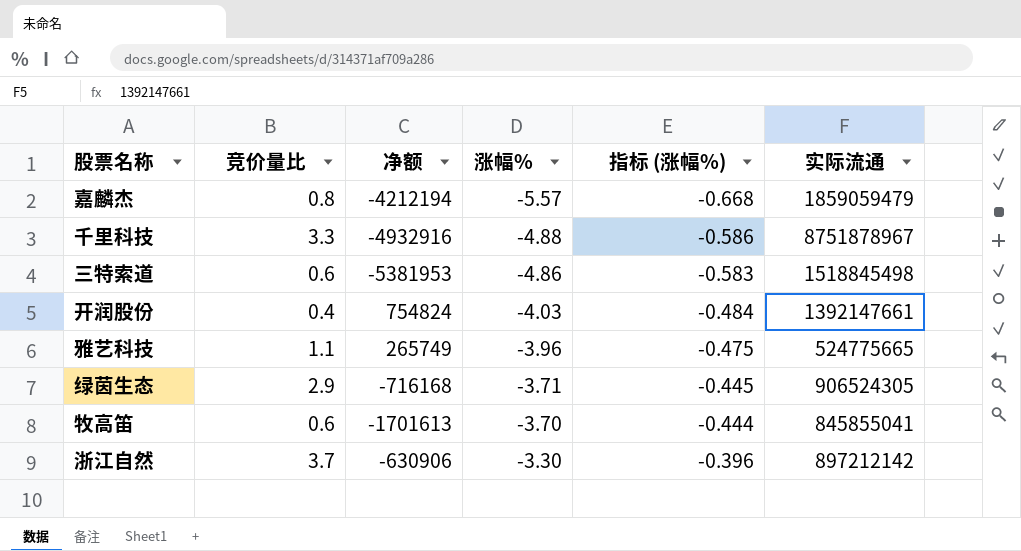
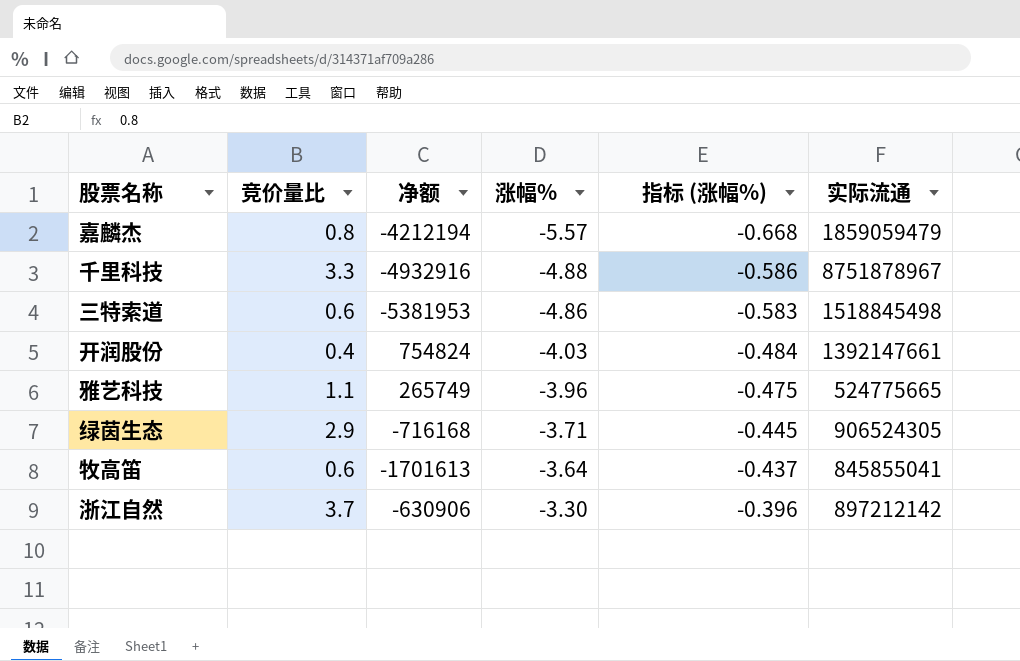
牧高笛 | 涨幅%: -3.70 -> -3.64
牧高笛 | 指标 (涨幅%): -0.444 -> -0.437

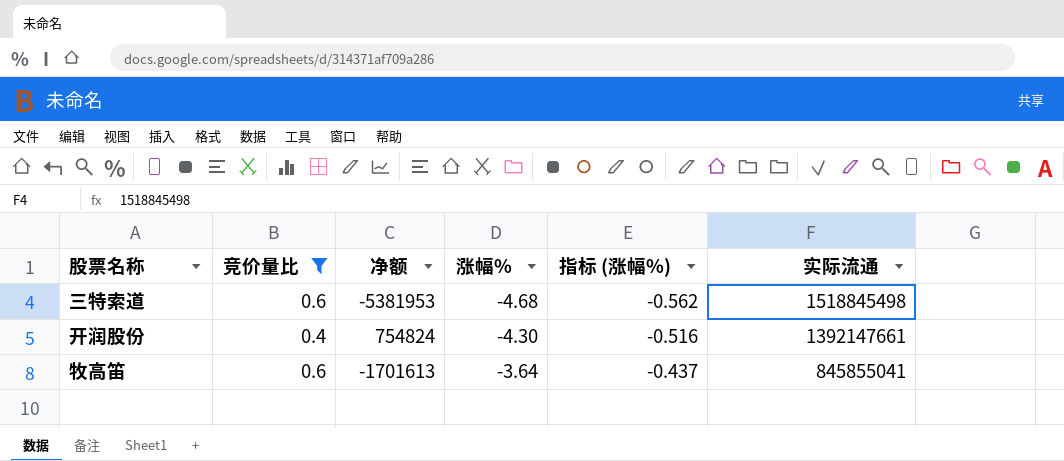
filter: none -> 竞价量比 <= 0.6
三特索道 | 涨幅%: -4.86 -> -4.68
三特索道 | 指标 (涨幅%): -0.583 -> -0.562
开润股份 | 涨幅%: -4.03 -> -4.30
开润股份 | 指标 (涨幅%): -0.484 -> -0.516

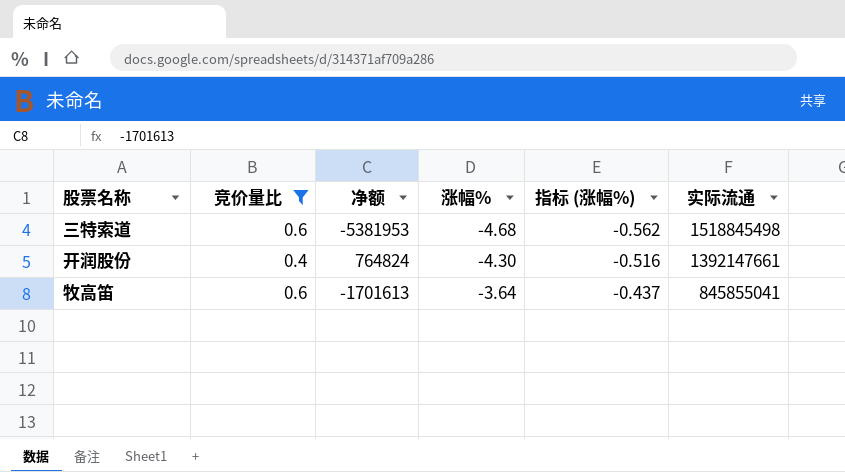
开润股份 | 净额: 754824 -> 764824

